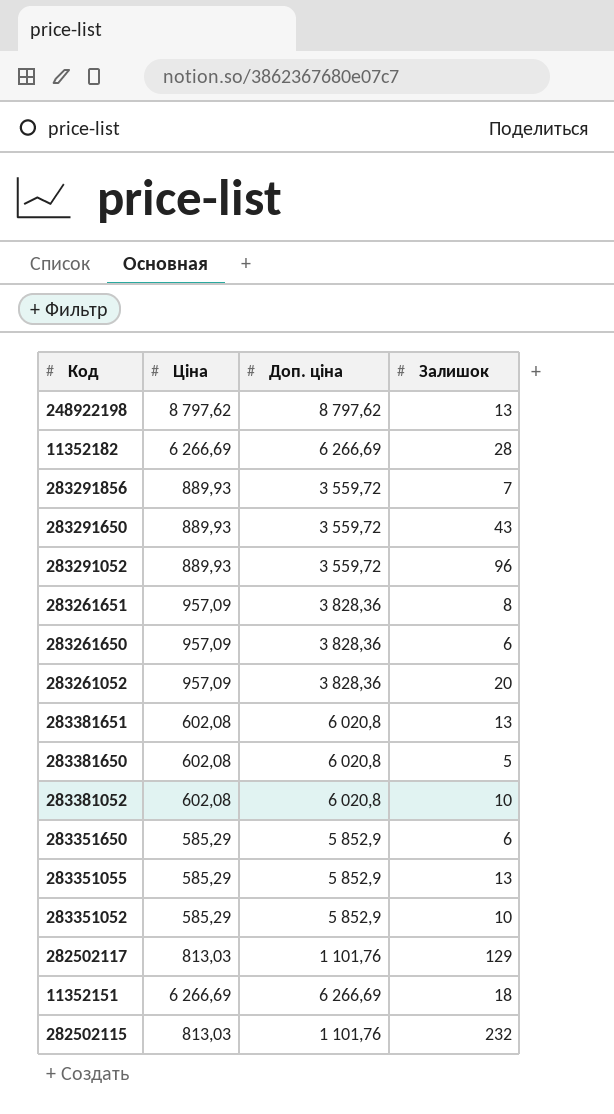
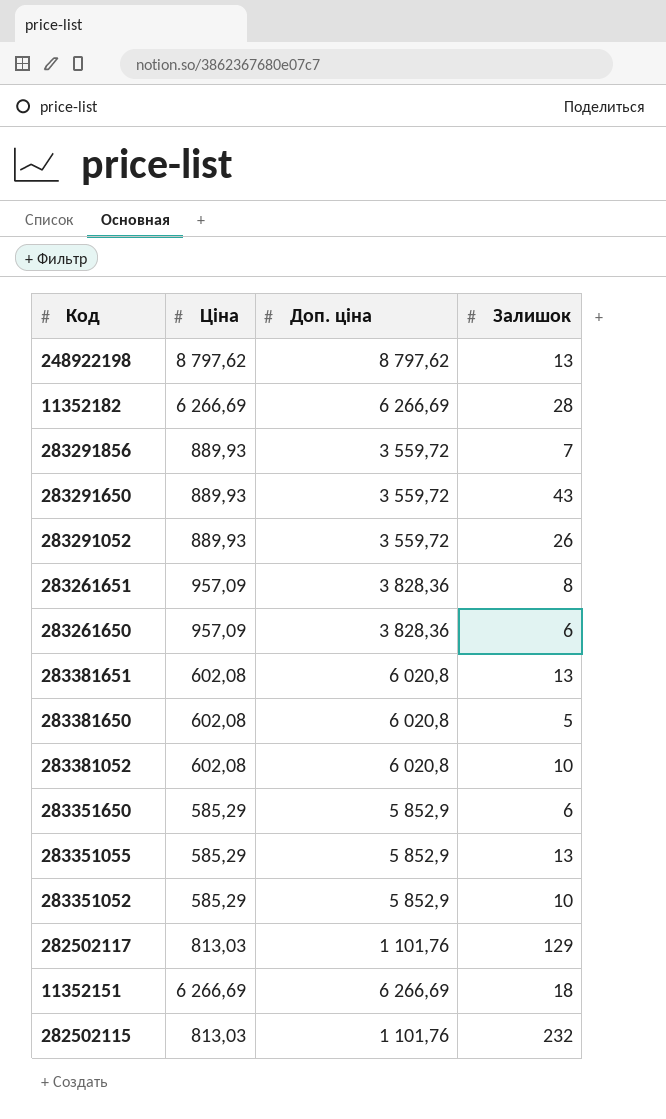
row 283261052: 957,09 | 3 828,36 | 20 -> none
283291052 | Залишок: 96 -> 26

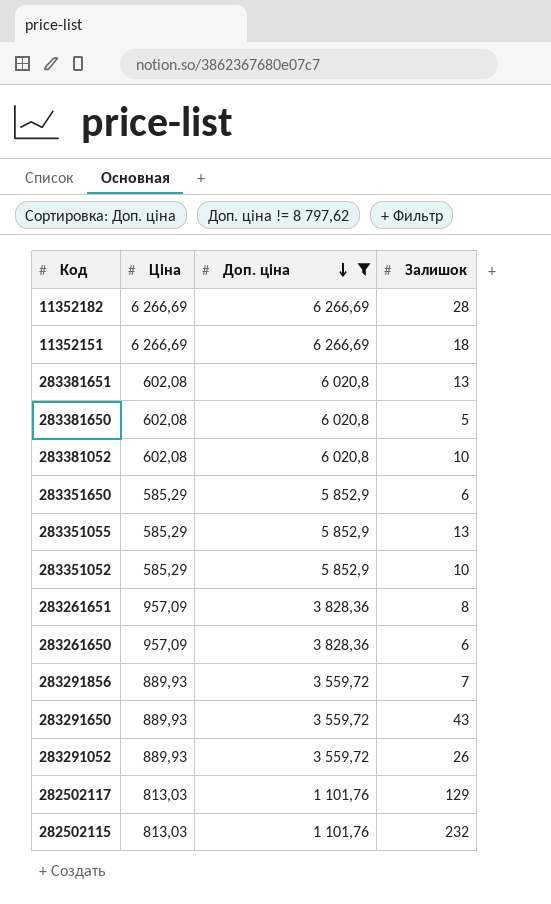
filter: none -> Доп. ціна != 8 797,62
row order: none -> Доп. ціна descending

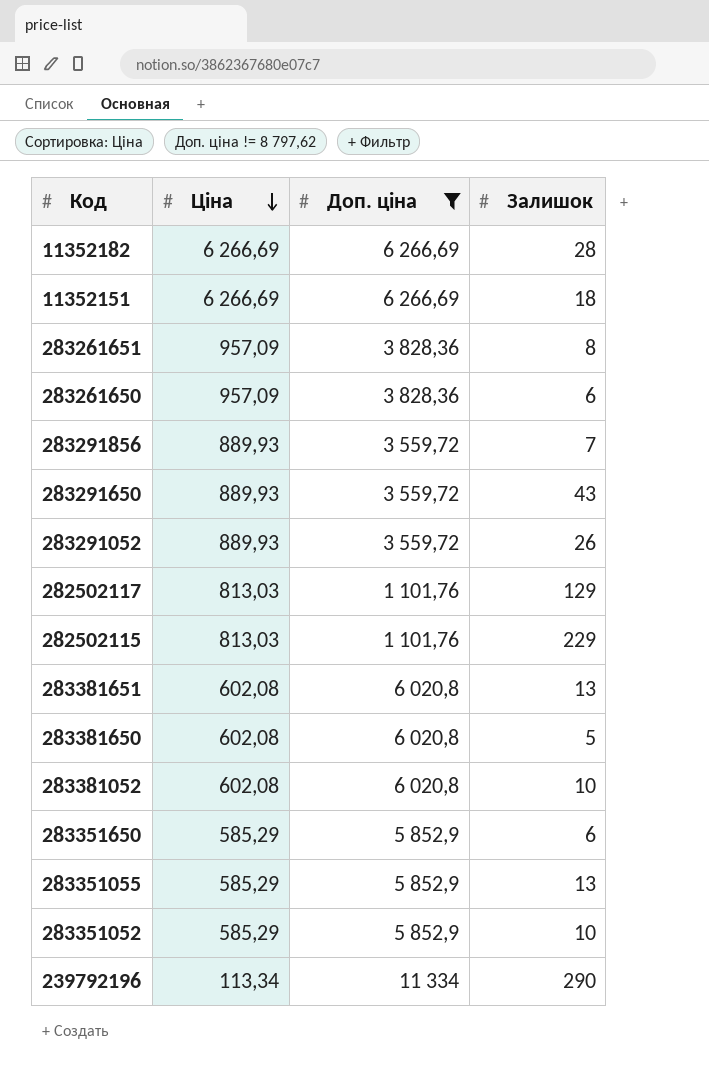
row order: Доп. ціна descending -> Ціна descending
282502115 | Залишок: 232 -> 229
row 239792196: none -> 113,34 | 11 334 | 290

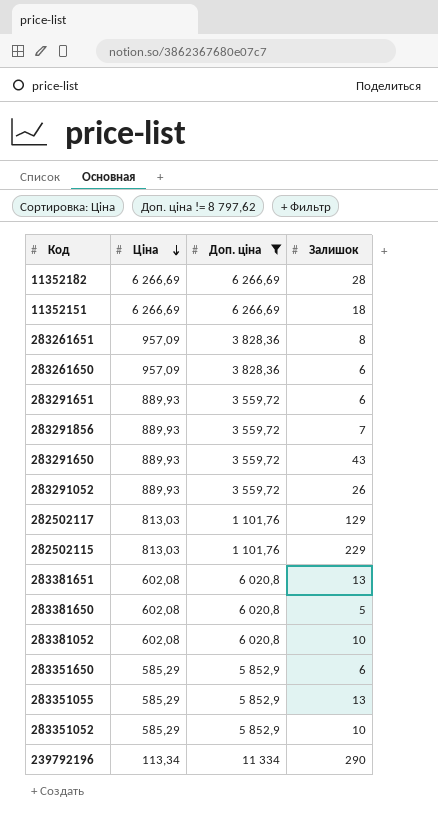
row 283291651: none -> 889,93 | 3 559,72 | 6

